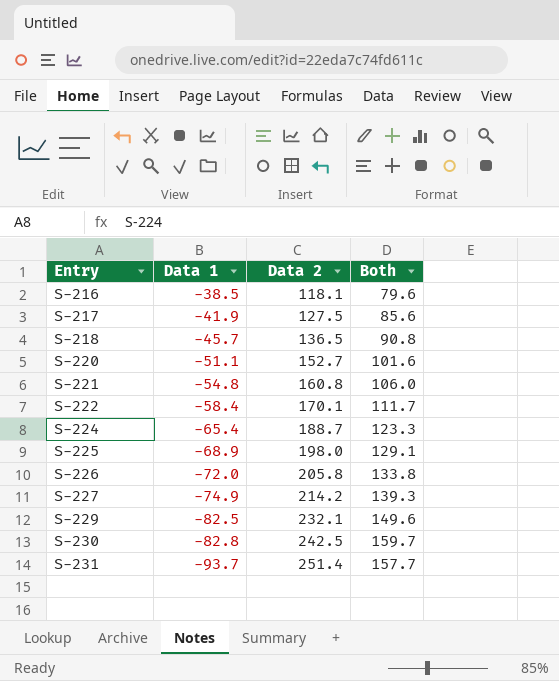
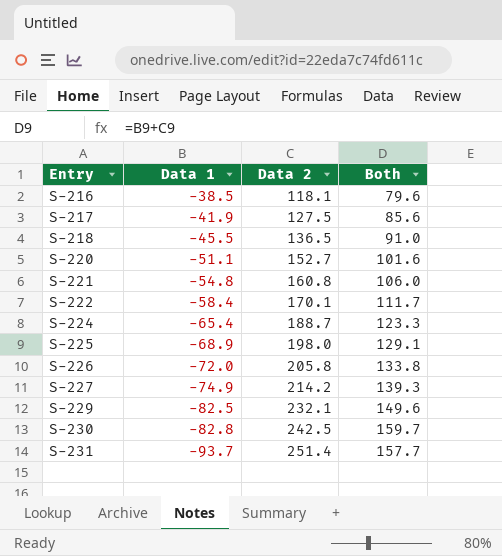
S-218 | Data 1: -45.7 -> -45.5
S-218 | Both: 90.8 -> 91.0

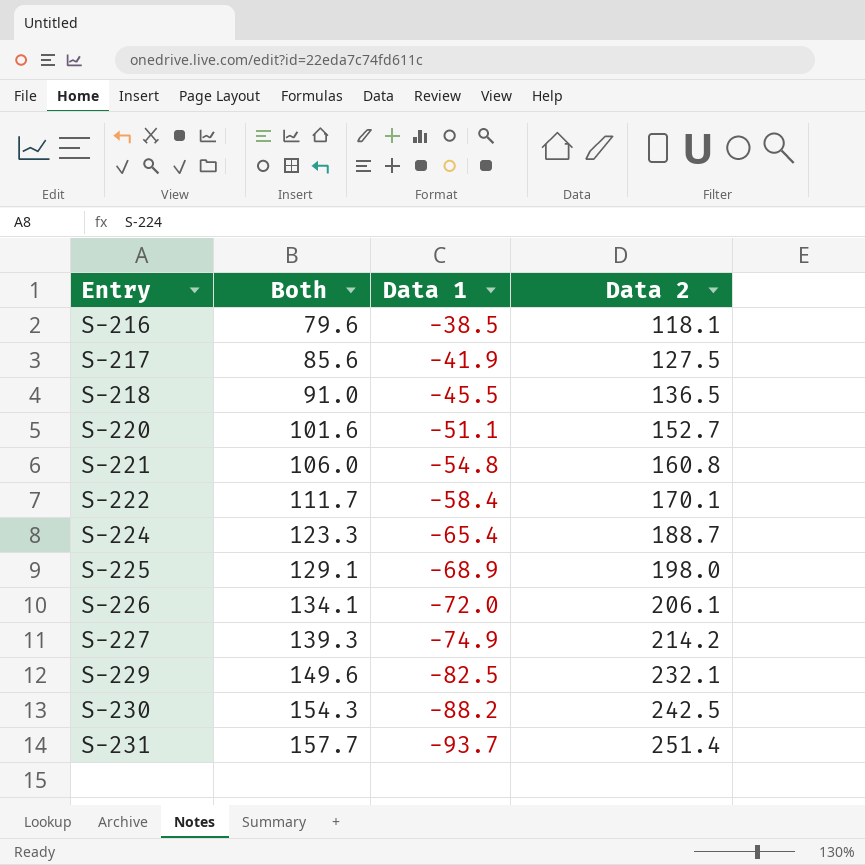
column Both | position: 4 -> 2
S-226 | Both: 133.8 -> 134.1
S-226 | Data 2: 205.8 -> 206.1
S-230 | Both: 159.7 -> 154.3
S-230 | Data 1: -82.8 -> -88.2

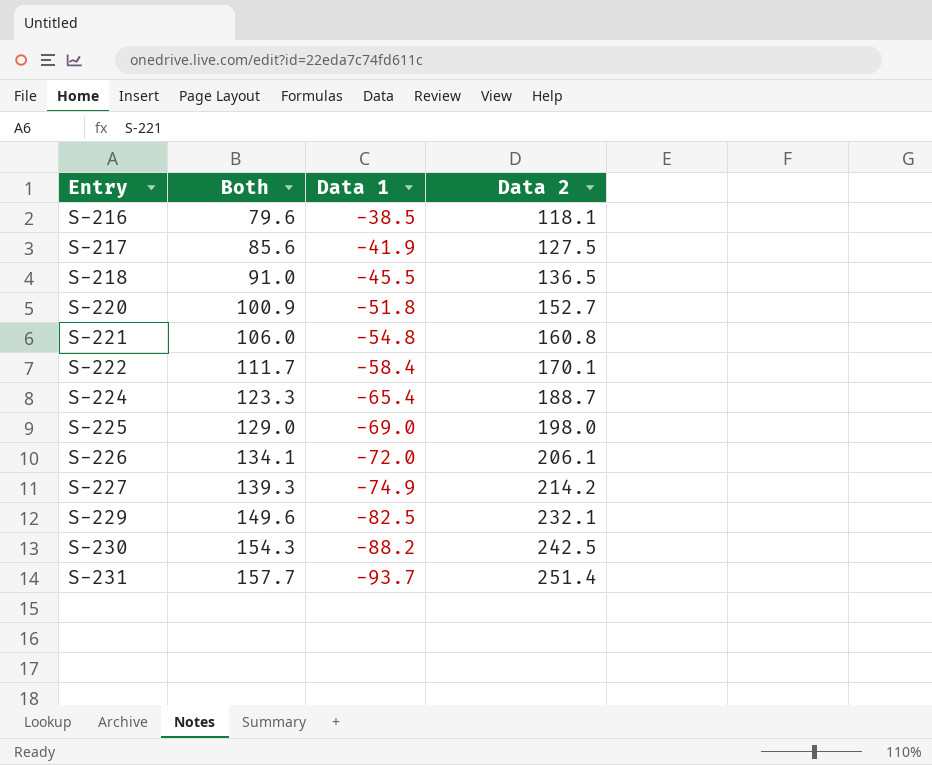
S-220 | Both: 101.6 -> 100.9
S-220 | Data 1: -51.1 -> -51.8
S-225 | Both: 129.1 -> 129.0
S-225 | Data 1: -68.9 -> -69.0

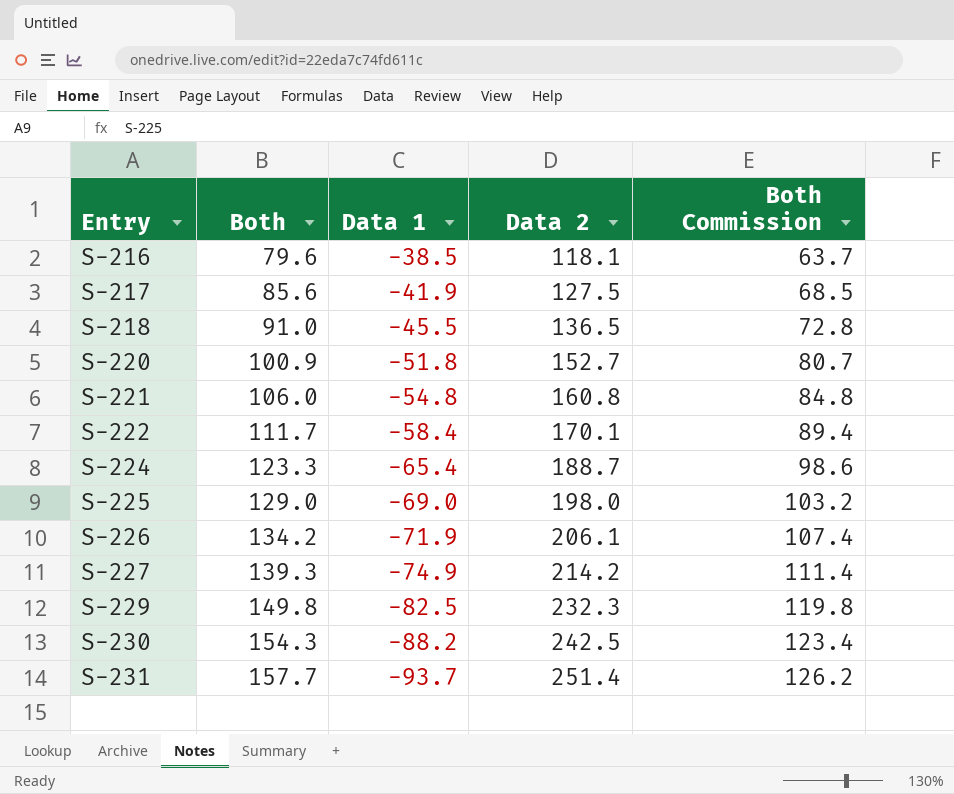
column Both Commission | formula: none -> [Both] * 0.8
S-226 | Both: 134.1 -> 134.2
S-226 | Data 1: -72.0 -> -71.9
S-229 | Both: 149.6 -> 149.8
S-229 | Data 2: 232.1 -> 232.3

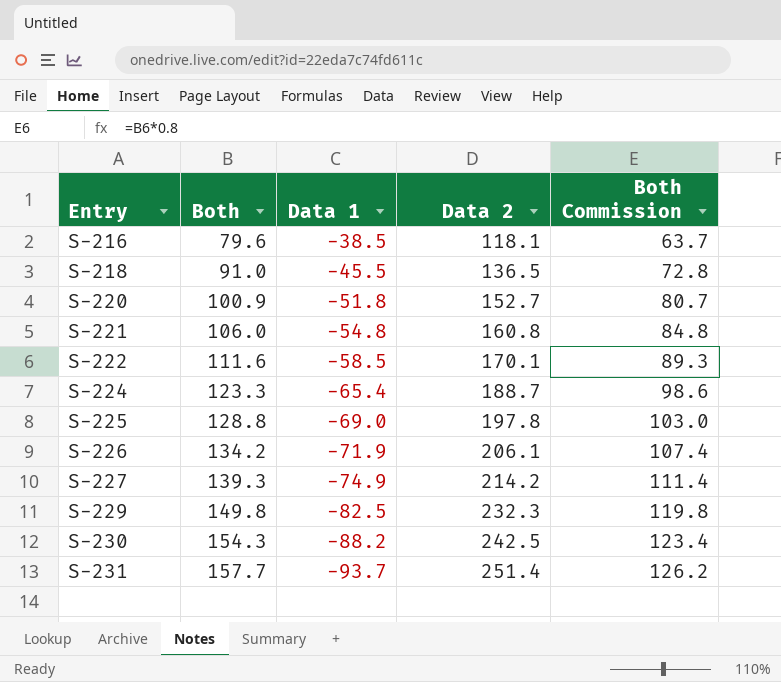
row S-217: 85.6 | -41.9 | 127.5 | 68.5 -> none
S-222 | Both: 111.7 -> 111.6
S-222 | Data 1: -58.4 -> -58.5
S-222 | Both Commission: 89.4 -> 89.3
S-225 | Both: 129.0 -> 128.8
S-225 | Data 2: 198.0 -> 197.8
S-225 | Both Commission: 103.2 -> 103.0

